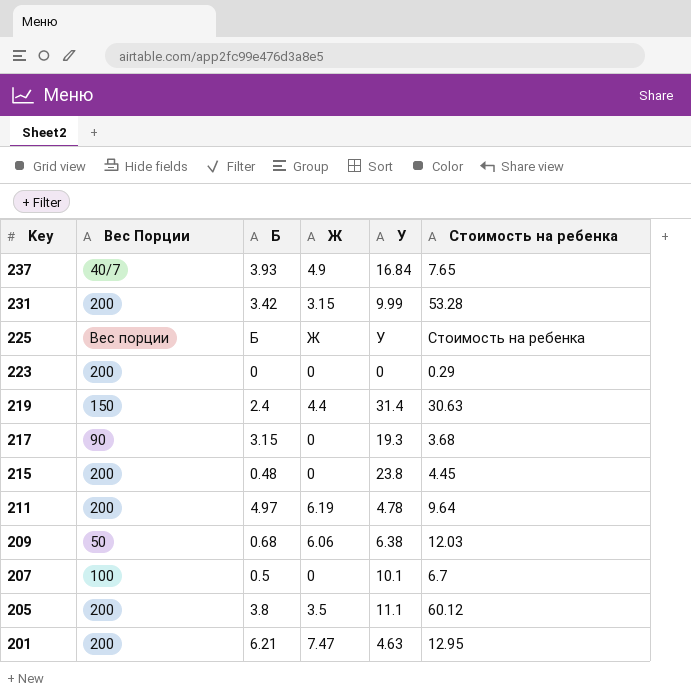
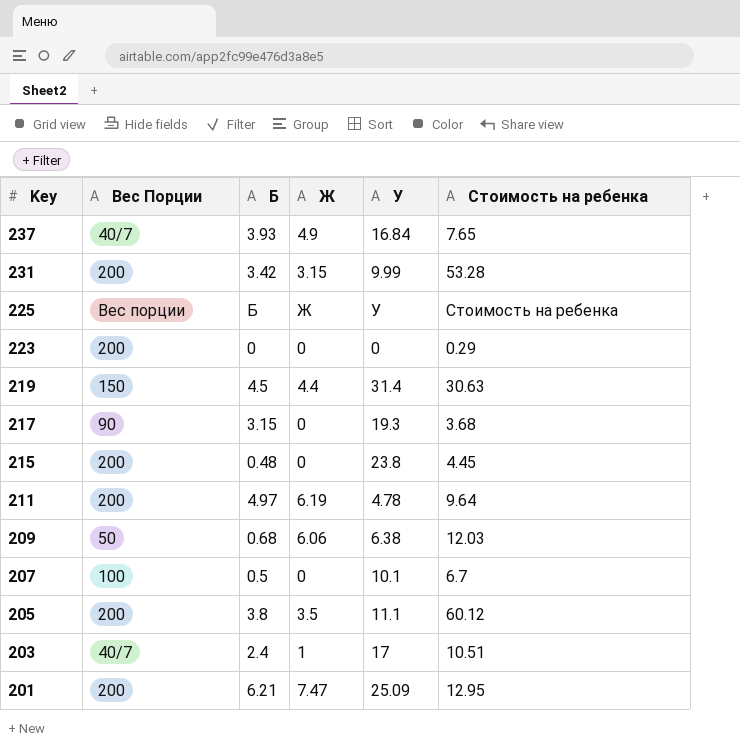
219 | Б: 2.4 -> 4.5
row 203: none -> 40/7 | 2.4 | 1 | 17 | 10.51
201 | У: 4.63 -> 25.09

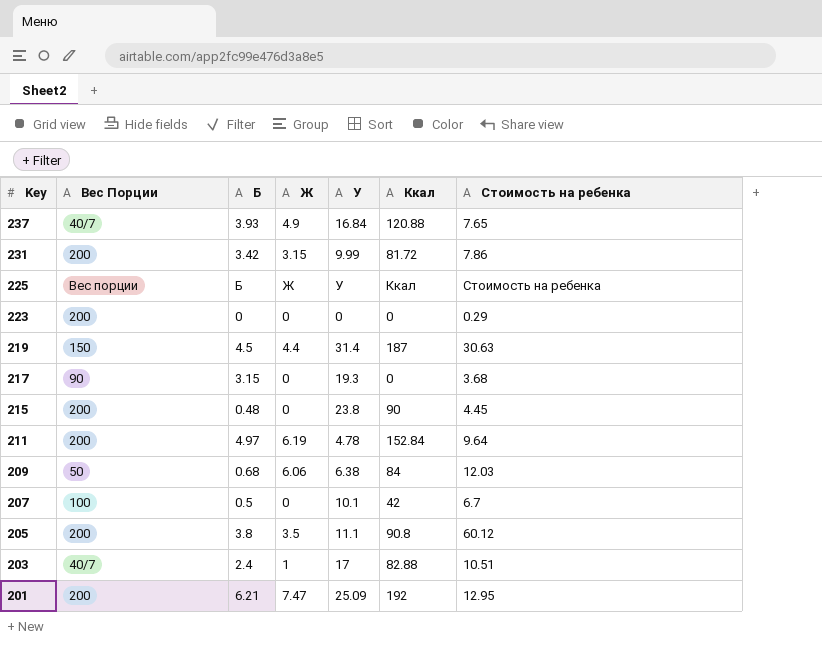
column Ккал | position: none -> 6
231 | Стоимость на ребенка: 53.28 -> 7.86

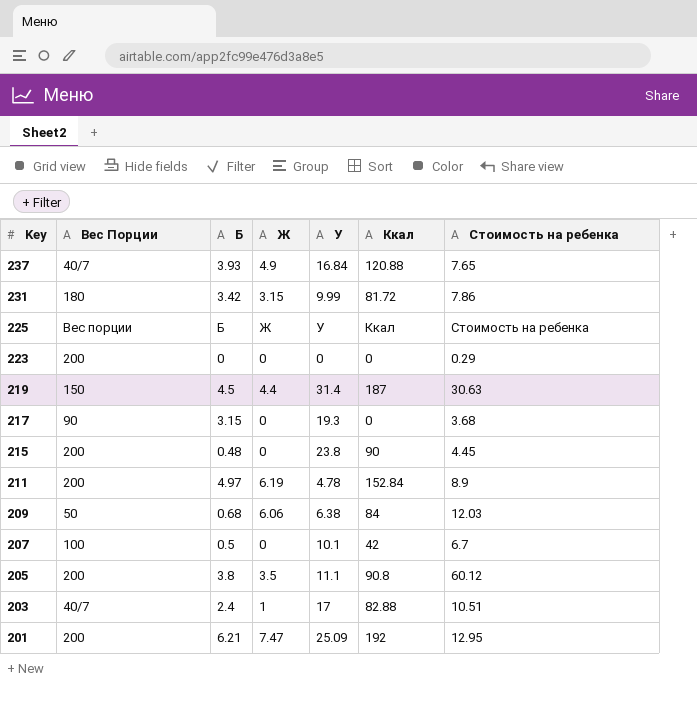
231 | Вес Порции: 200 -> 180
211 | Стоимость на ребенка: 9.64 -> 8.9

